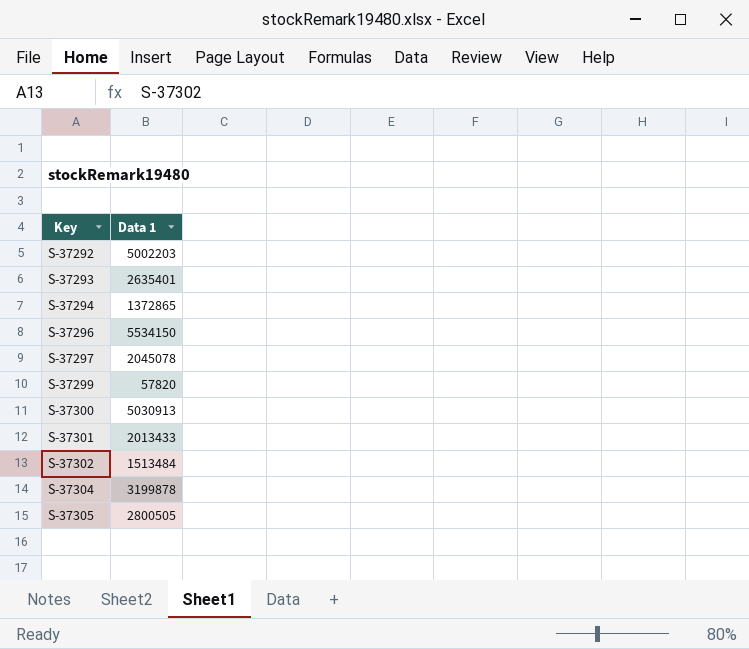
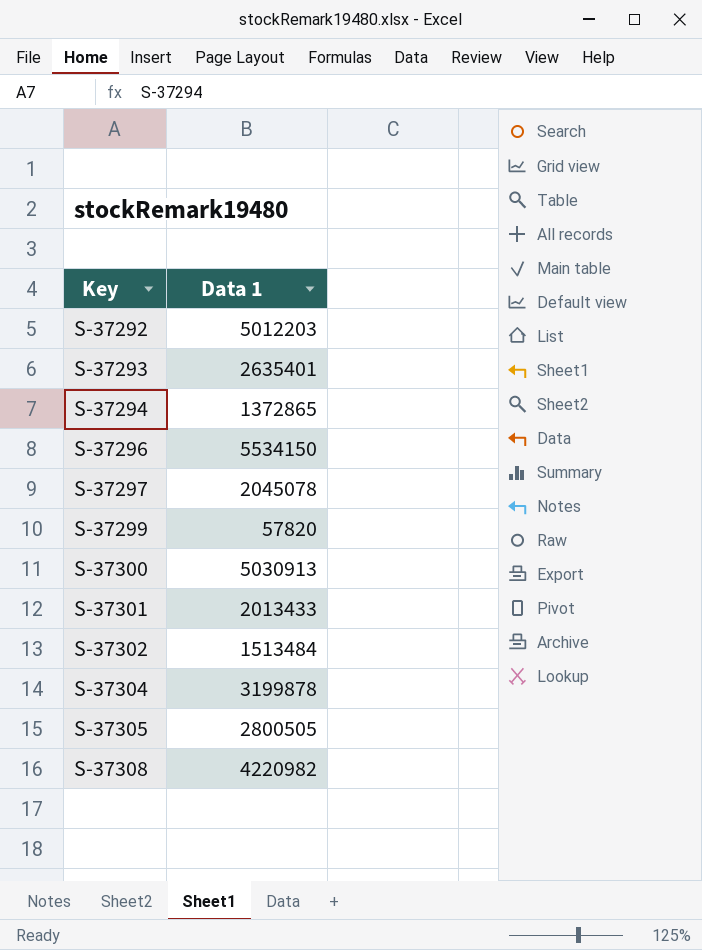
S-37292 | Data 1: 5002203 -> 5012203
row S-37308: none -> 4220982

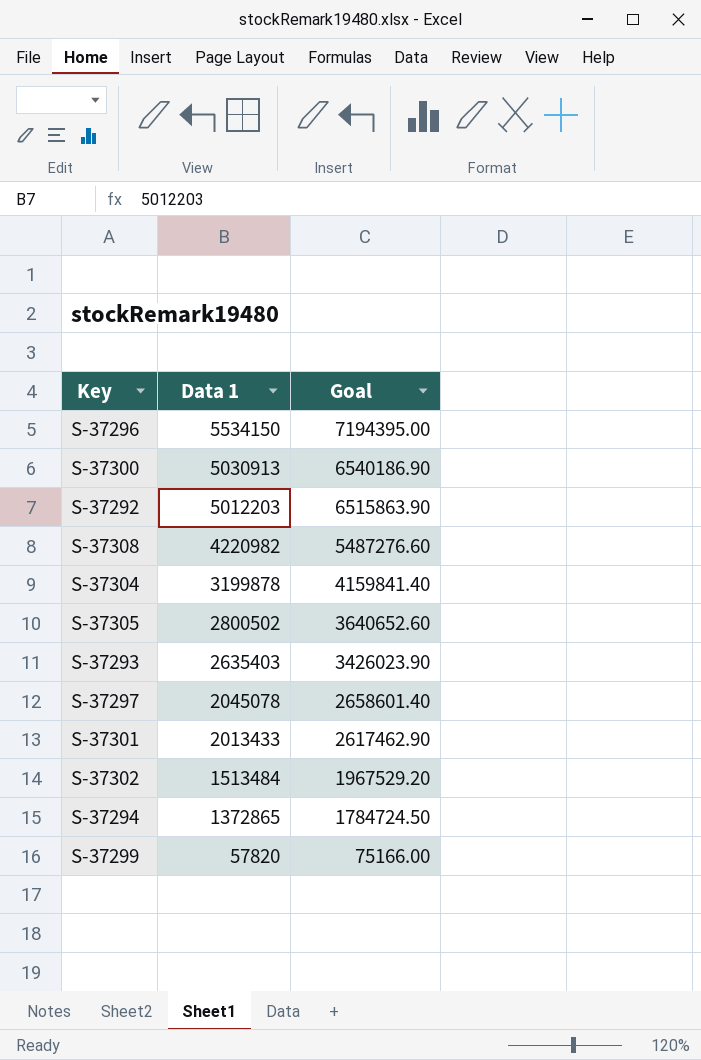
row order: Key ascending -> Data 1 descending
column Goal | formula: none -> [Data 1] * 1.3
S-37305 | Data 1: 2800505 -> 2800502
S-37293 | Data 1: 2635401 -> 2635403

